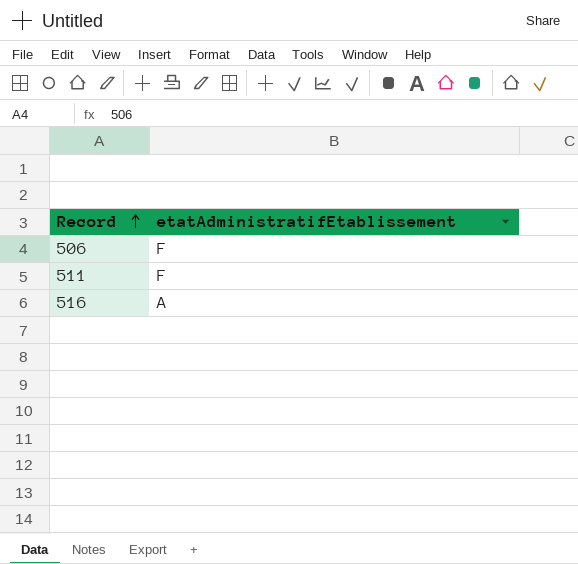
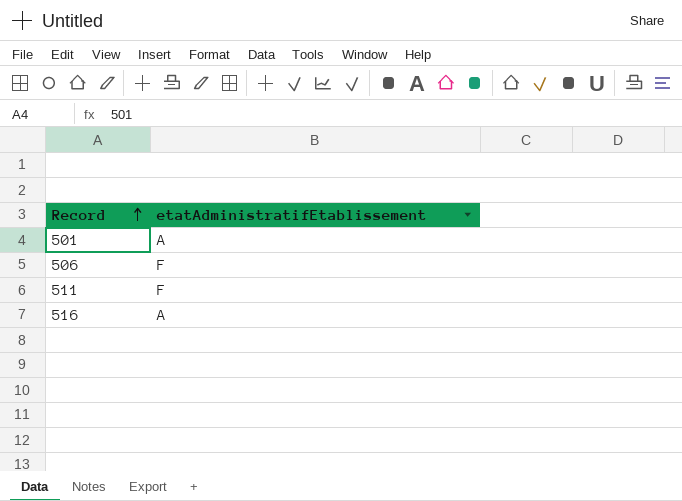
row 501: none -> A

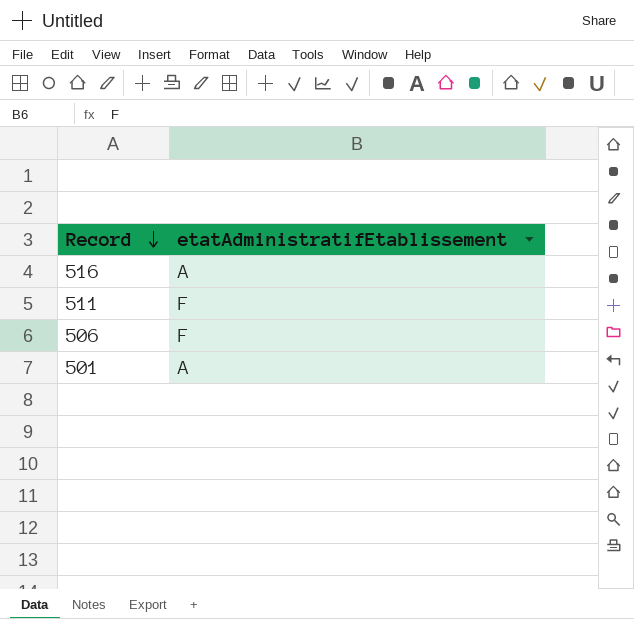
row order: Record ascending -> Record descending

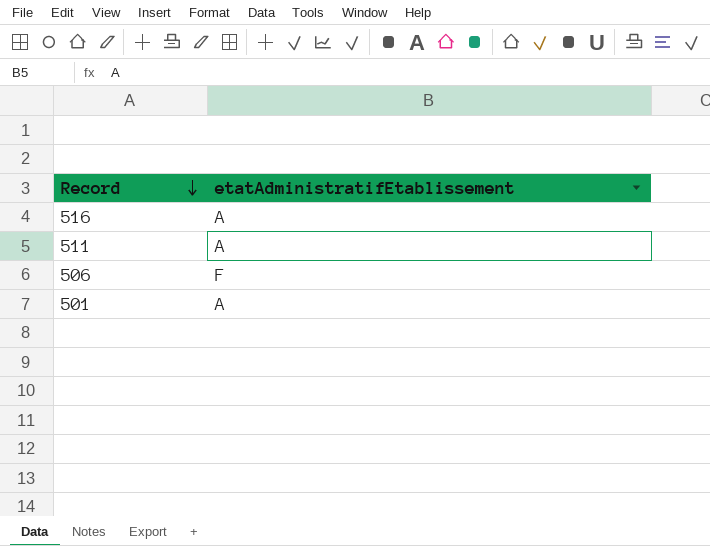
511 | etatAdministratifEtablissement: F -> A

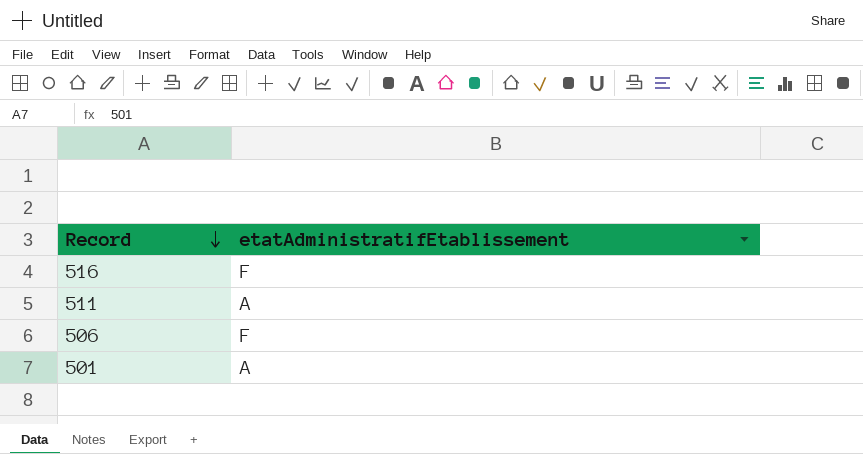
516 | etatAdministratifEtablissement: A -> F

